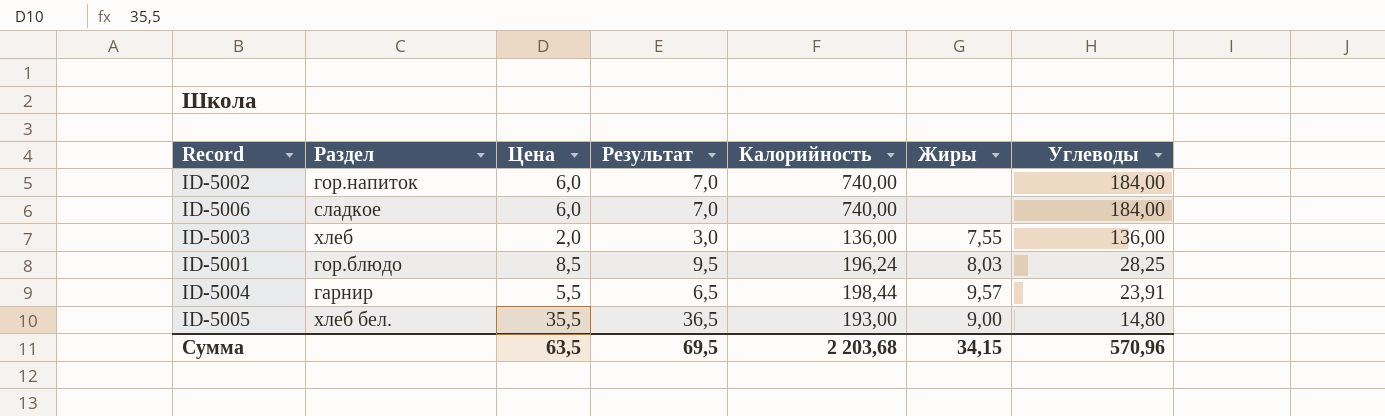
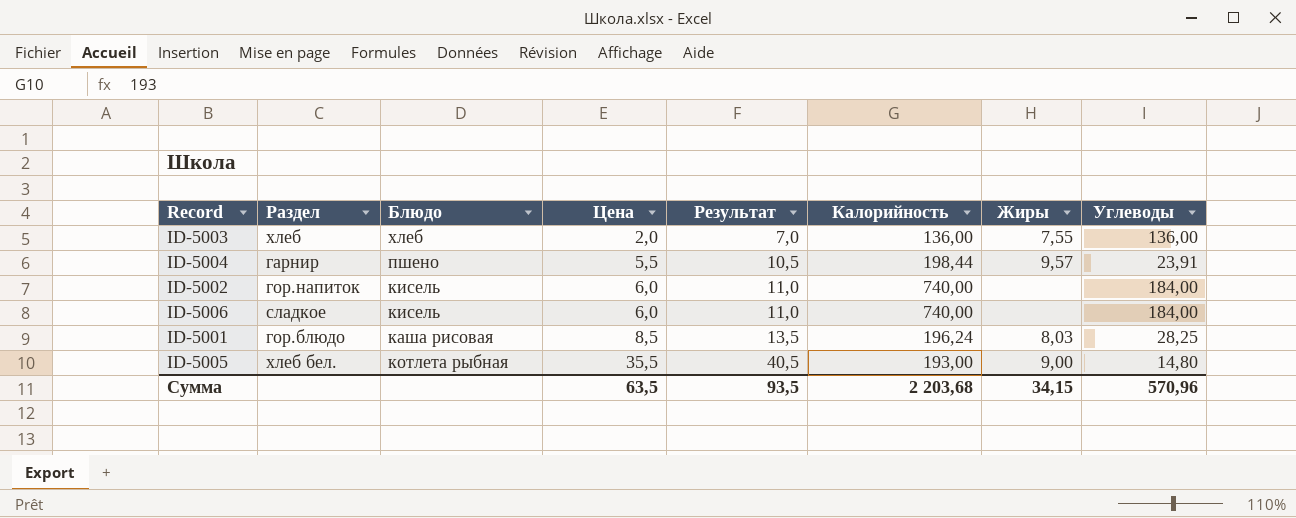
row order: Углеводы descending -> Цена ascending
column Блюдо | position: none -> 3
column Результат | formula: [Цена] + 1 -> [Цена] + 5
Сумма | Результат: 69,5 -> 93,5

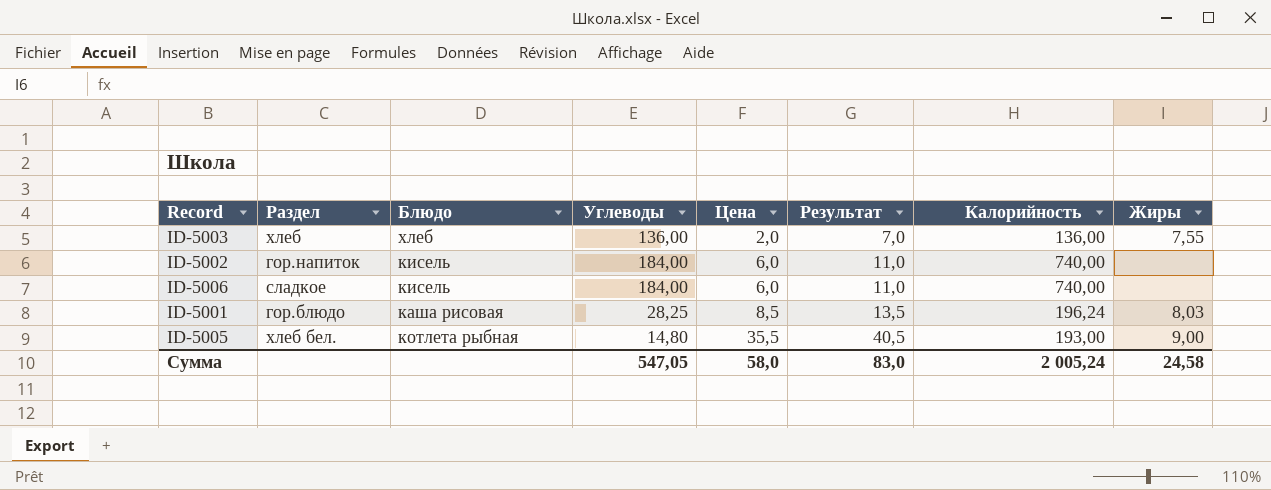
column Углеводы | position: 8 -> 4
row ID-5004: гарнир | пшено | 5,5 | 10,5 | 198,44 | 9,57 | 23,91 -> none
Сумма | Углеводы: 570,96 -> 547,05
Сумма | Цена: 63,5 -> 58,0
Сумма | Результат: 93,5 -> 83,0
Сумма | Калорийность: 2 203,68 -> 2 005,24
Сумма | Жиры: 34,15 -> 24,58

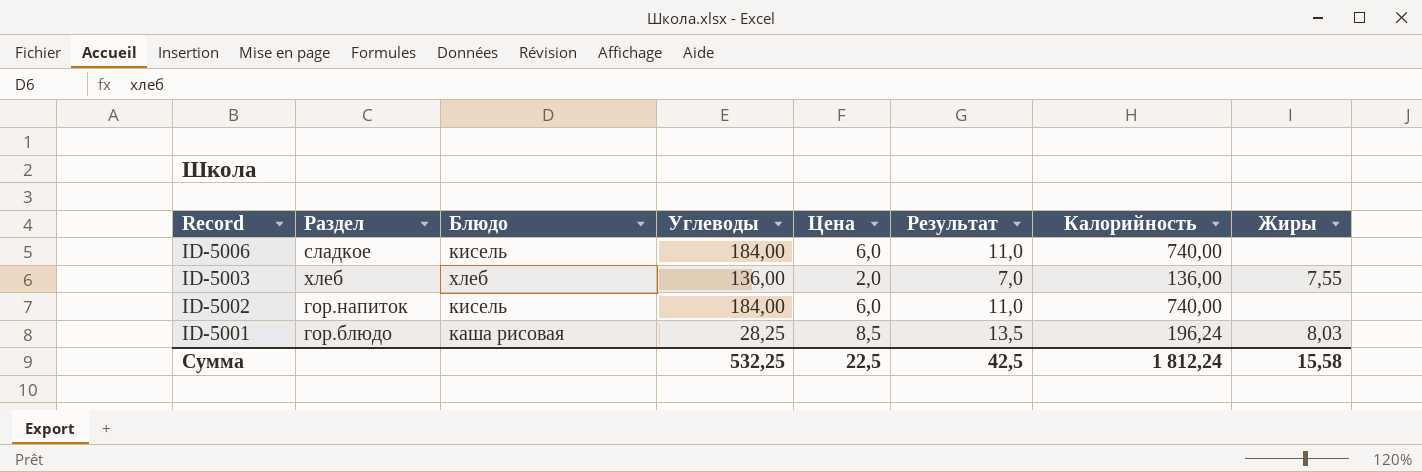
row order: Цена ascending -> Record descending
row ID-5005: хлеб бел. | котлета рыбная | 14,80 | 35,5 | 40,5 | 193,00 | 9,00 -> none
Сумма | Углеводы: 547,05 -> 532,25
Сумма | Цена: 58,0 -> 22,5
Сумма | Результат: 83,0 -> 42,5
Сумма | Калорийность: 2 005,24 -> 1 812,24
Сумма | Жиры: 24,58 -> 15,58

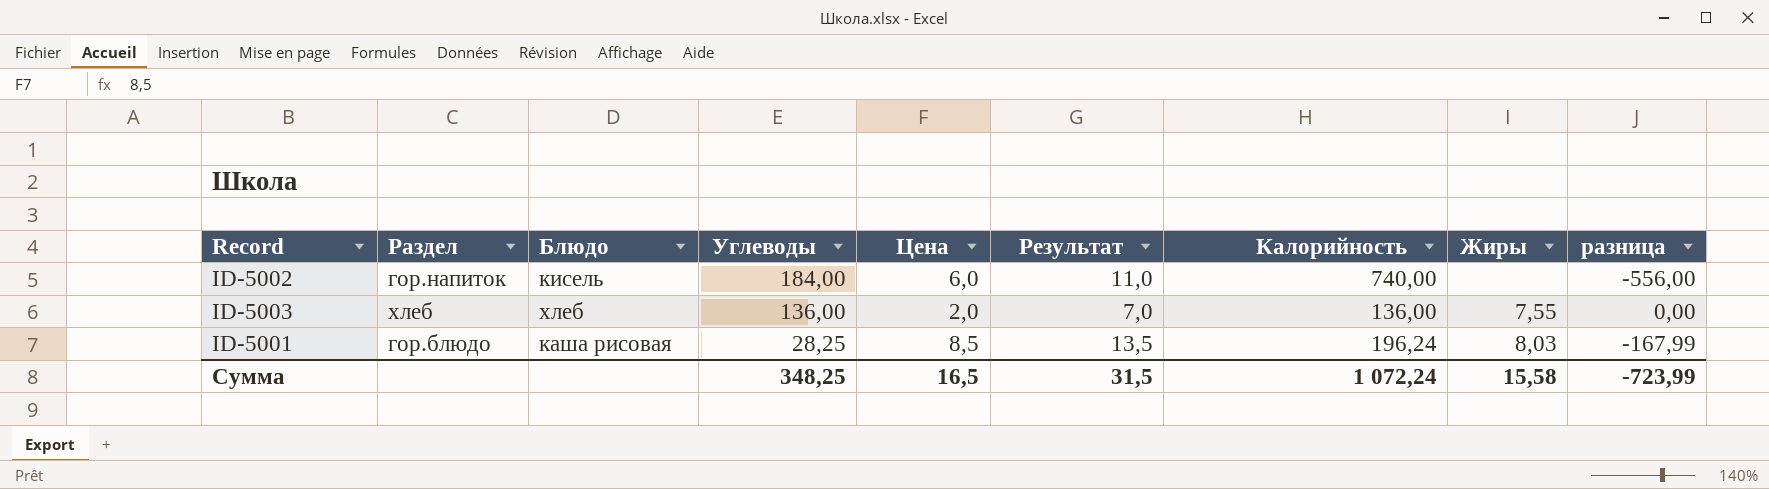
row order: Record descending -> Углеводы descending
column разница | formula: none -> [Углеводы] - [Калорийность]
row ID-5006: сладкое | кисель | 184,00 | 6,0 | 11,0 | 740,00 | none -> none
Сумма | Углеводы: 532,25 -> 348,25
Сумма | Цена: 22,5 -> 16,5
Сумма | Результат: 42,5 -> 31,5
Сумма | Калорийность: 1 812,24 -> 1 072,24

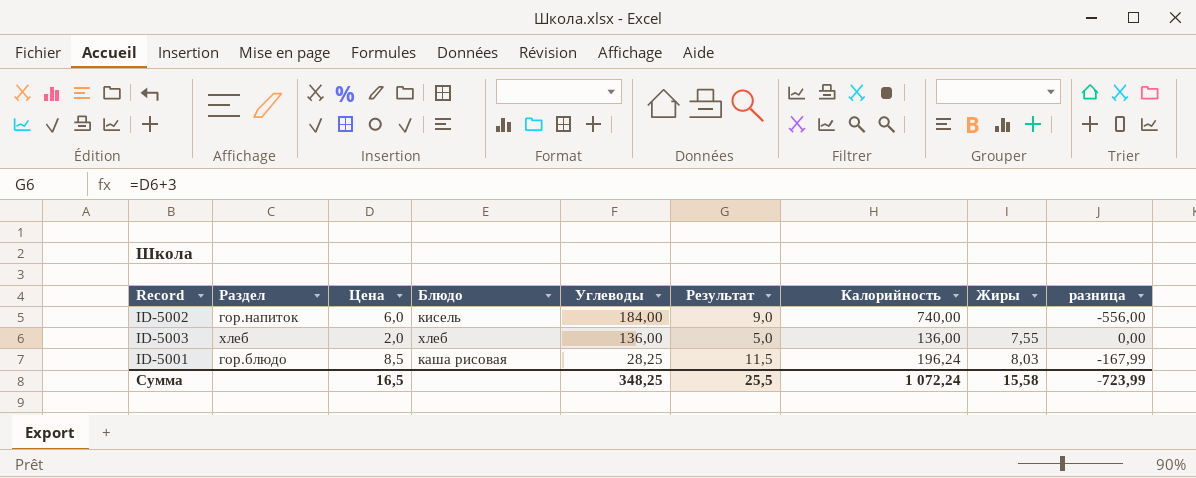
column Цена | position: 5 -> 3
column Результат | formula: [Цена] + 5 -> [Цена] + 3
Сумма | Результат: 31,5 -> 25,5

